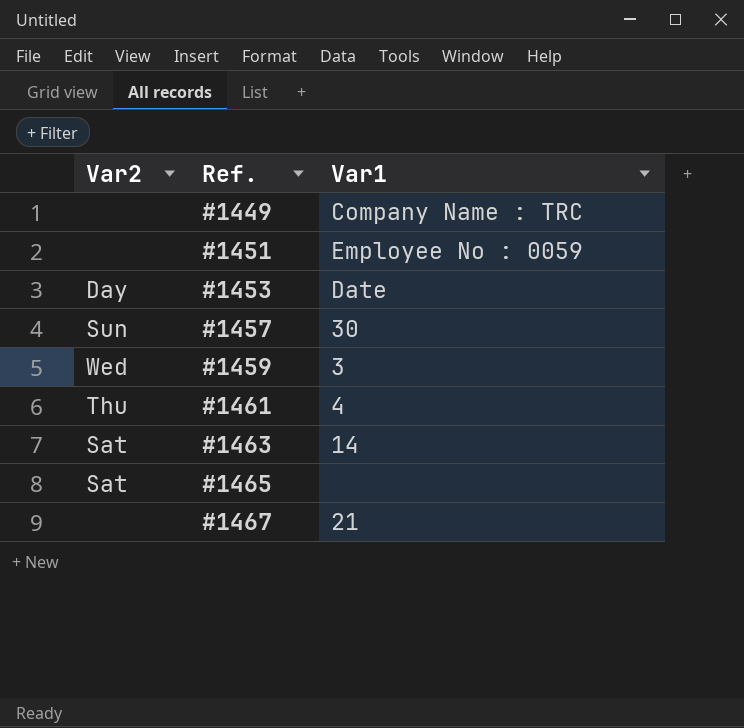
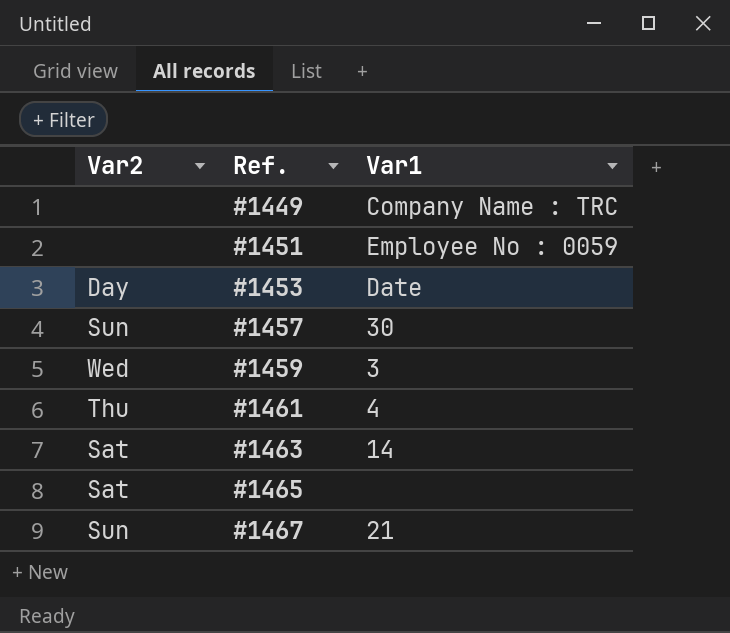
#1467 | Var2: none -> Sun

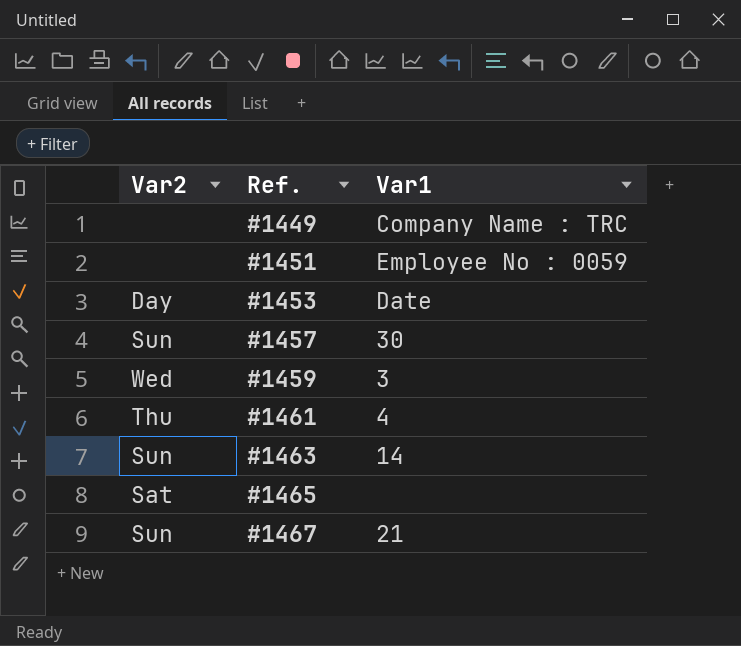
#1463 | Var2: Sat -> Sun

